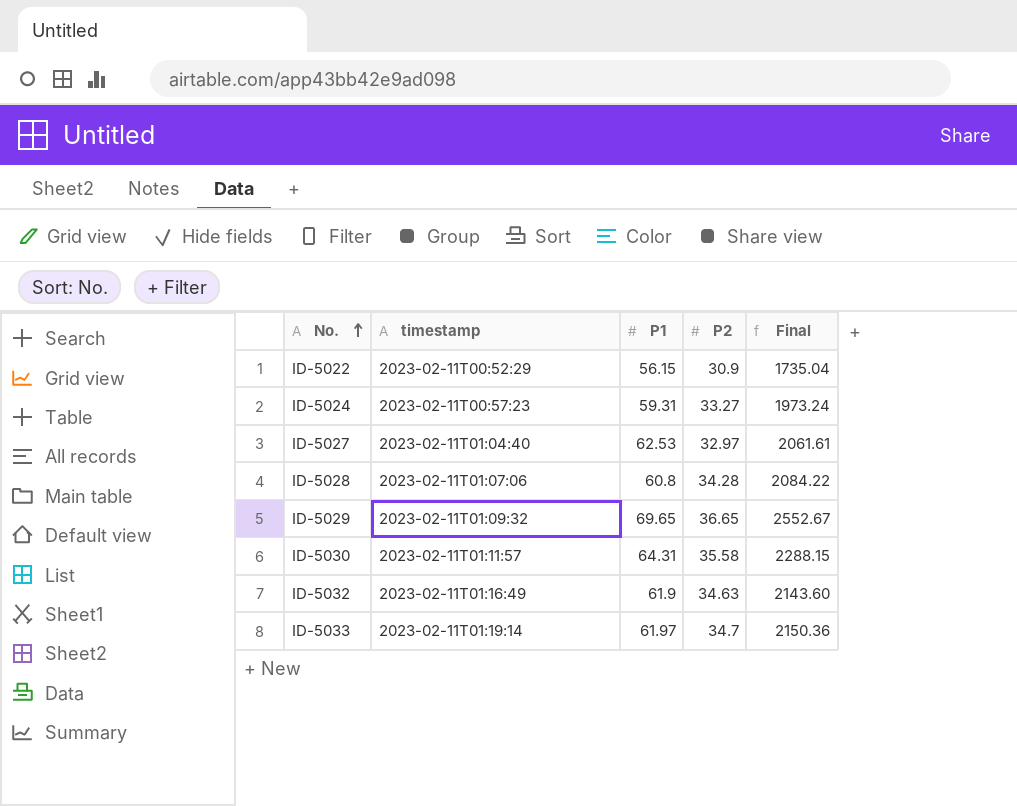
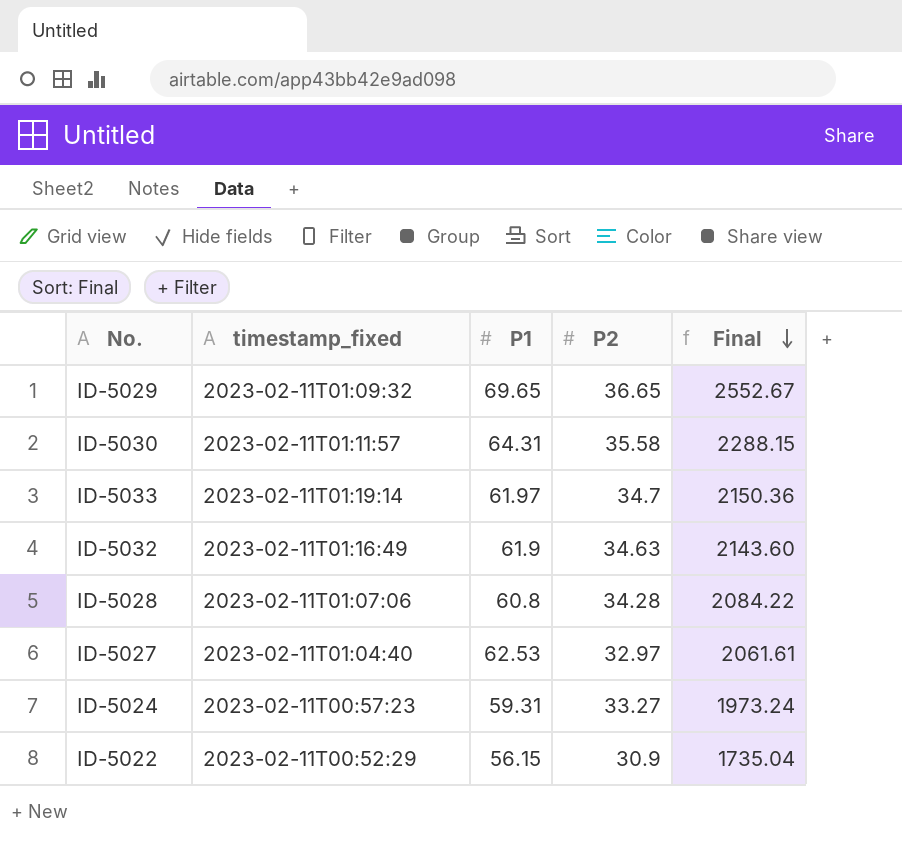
row order: No. ascending -> Final descending
column name: timestamp -> timestamp_fixed

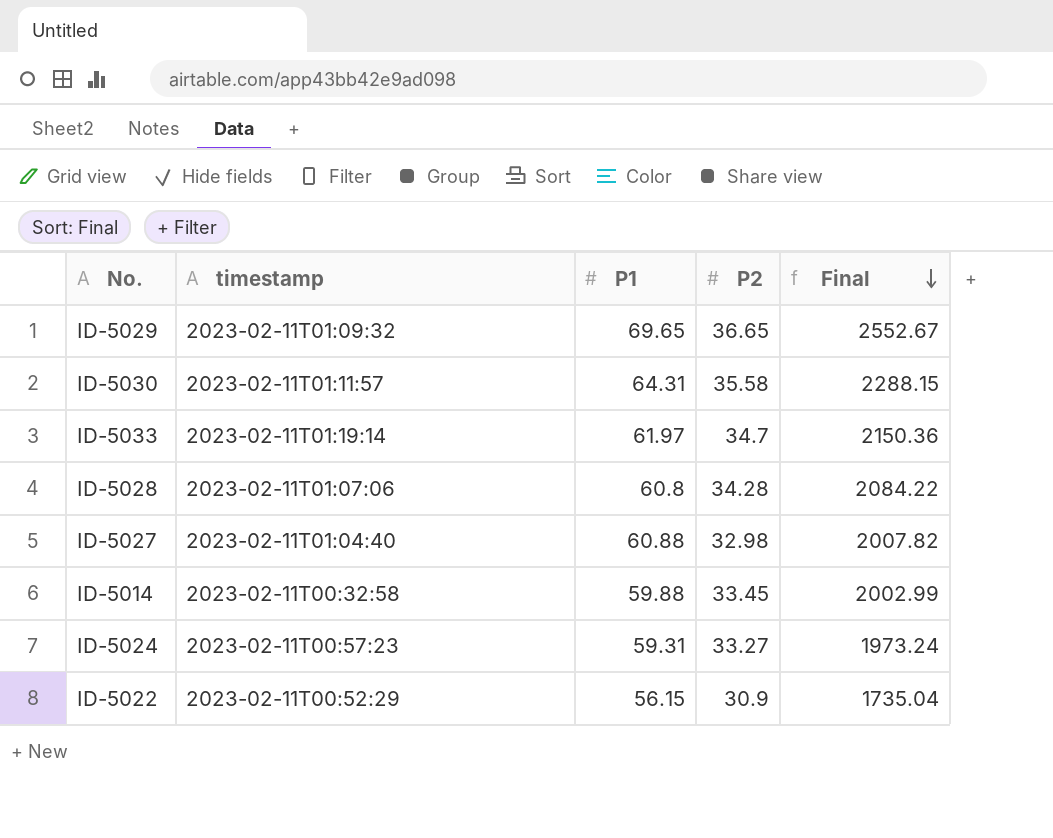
column name: timestamp_fixed -> timestamp
row ID-5032: 2023-02-11T01:16:49 | 61.9 | 34.63 | 2143.60 -> none
ID-5027 | P1: 62.53 -> 60.88
ID-5027 | P2: 32.97 -> 32.98
ID-5027 | Final: 2061.61 -> 2007.82
row ID-5014: none -> 2023-02-11T00:32:58 | 59.88 | 33.45 | 2002.99

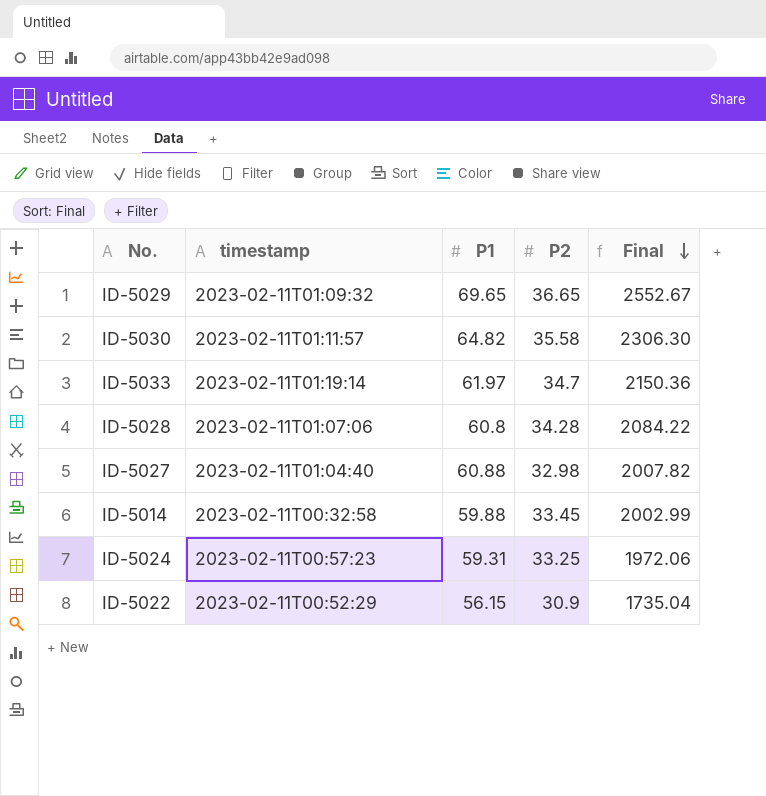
ID-5030 | P1: 64.31 -> 64.82
ID-5030 | Final: 2288.15 -> 2306.30
ID-5024 | P2: 33.27 -> 33.25
ID-5024 | Final: 1973.24 -> 1972.06

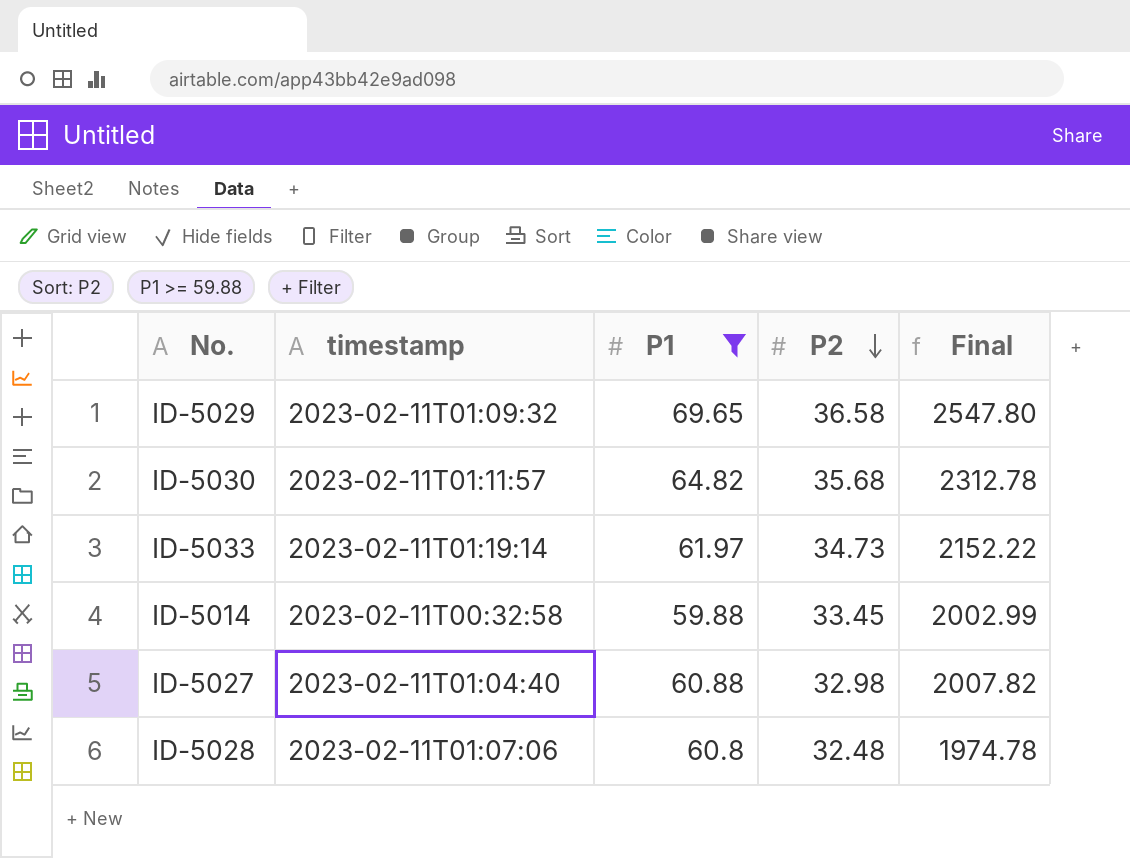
filter: none -> P1 >= 59.88
row order: Final descending -> P2 descending
ID-5029 | P2: 36.65 -> 36.58
ID-5029 | Final: 2552.67 -> 2547.80
ID-5030 | P2: 35.58 -> 35.68
ID-5030 | Final: 2306.30 -> 2312.78
ID-5033 | P2: 34.7 -> 34.73
ID-5033 | Final: 2150.36 -> 2152.22
ID-5028 | P2: 34.28 -> 32.48
ID-5028 | Final: 2084.22 -> 1974.78

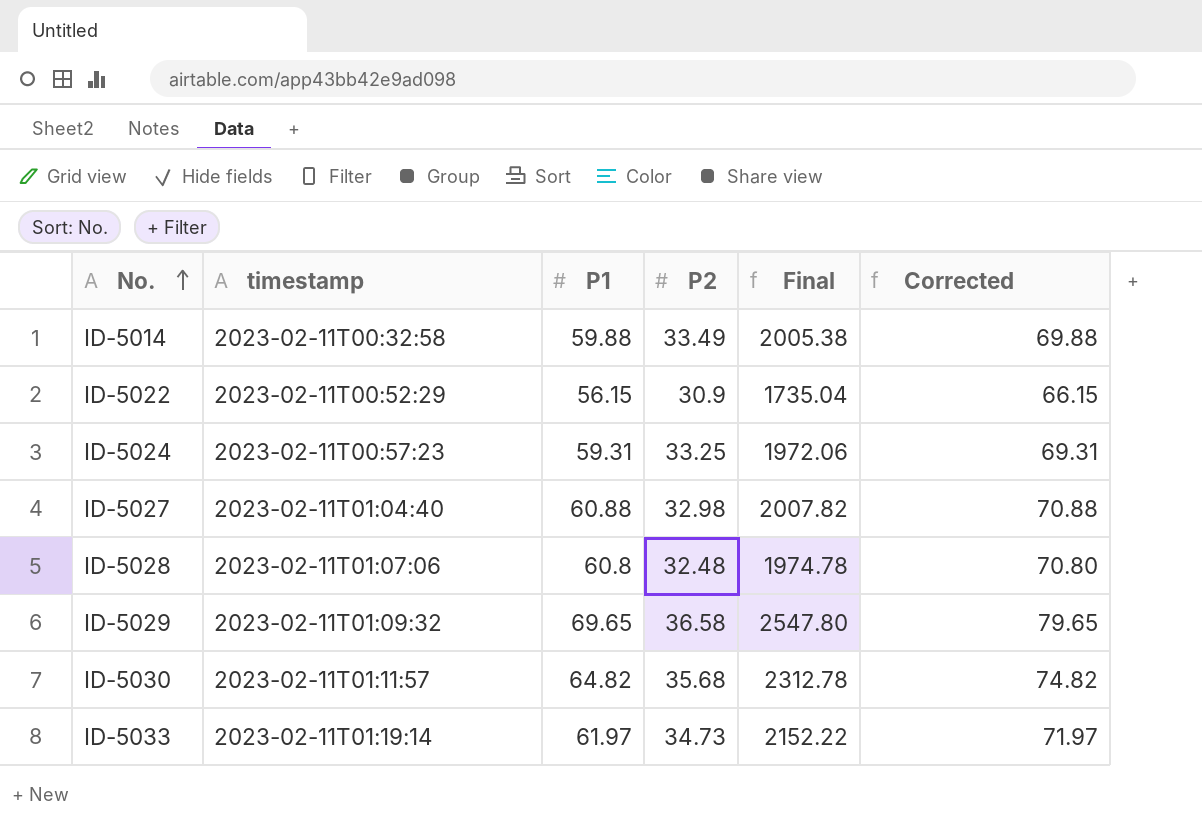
filter: P1 >= 59.88 -> none
row order: P2 descending -> No. ascending
column Corrected | formula: none -> [P1] + 10
ID-5014 | P2: 33.45 -> 33.49
ID-5014 | Final: 2002.99 -> 2005.38

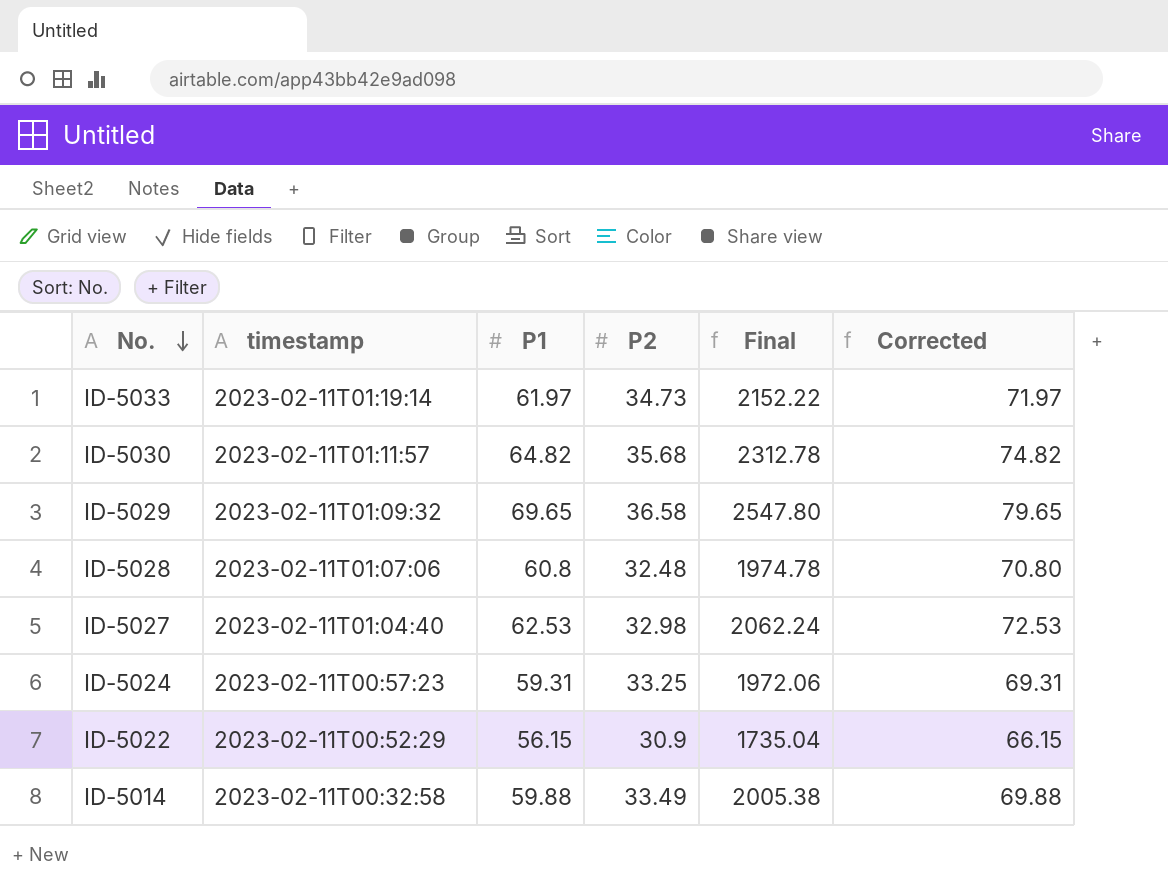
row order: No. ascending -> No. descending
ID-5027 | P1: 60.88 -> 62.53
ID-5027 | Final: 2007.82 -> 2062.24
ID-5027 | Corrected: 70.88 -> 72.53

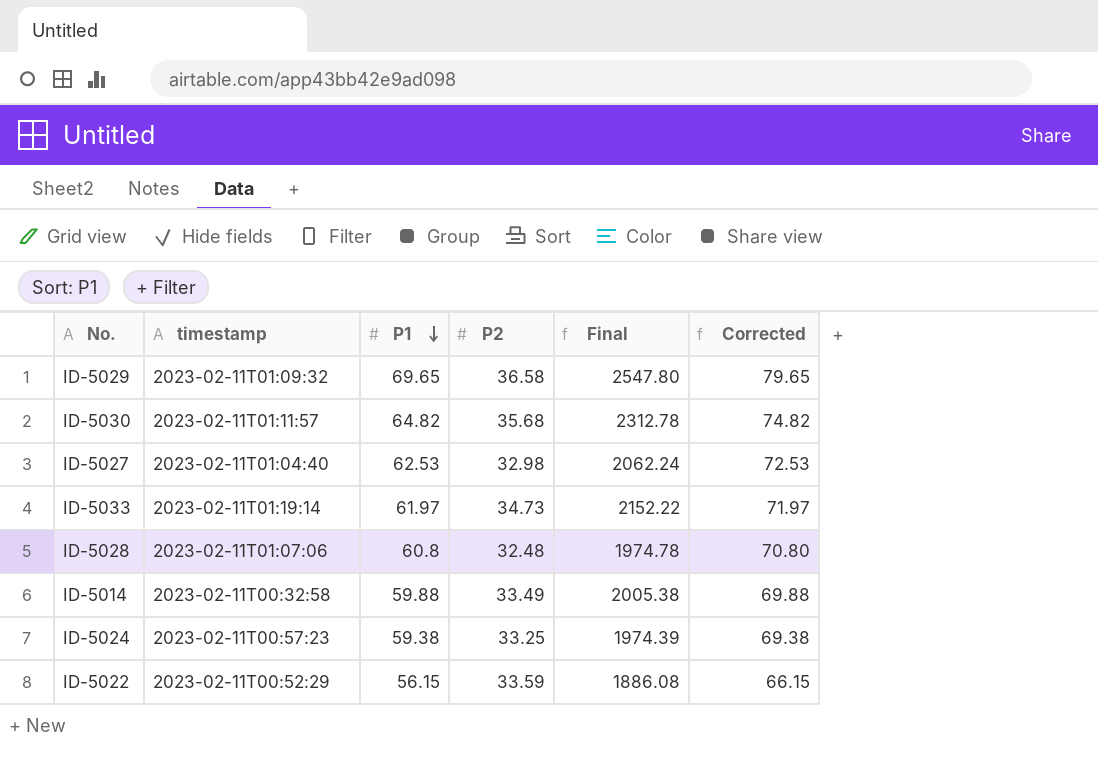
row order: No. descending -> P1 descending
ID-5024 | P1: 59.31 -> 59.38
ID-5024 | Final: 1972.06 -> 1974.39
ID-5024 | Corrected: 69.31 -> 69.38
ID-5022 | P2: 30.9 -> 33.59
ID-5022 | Final: 1735.04 -> 1886.08

